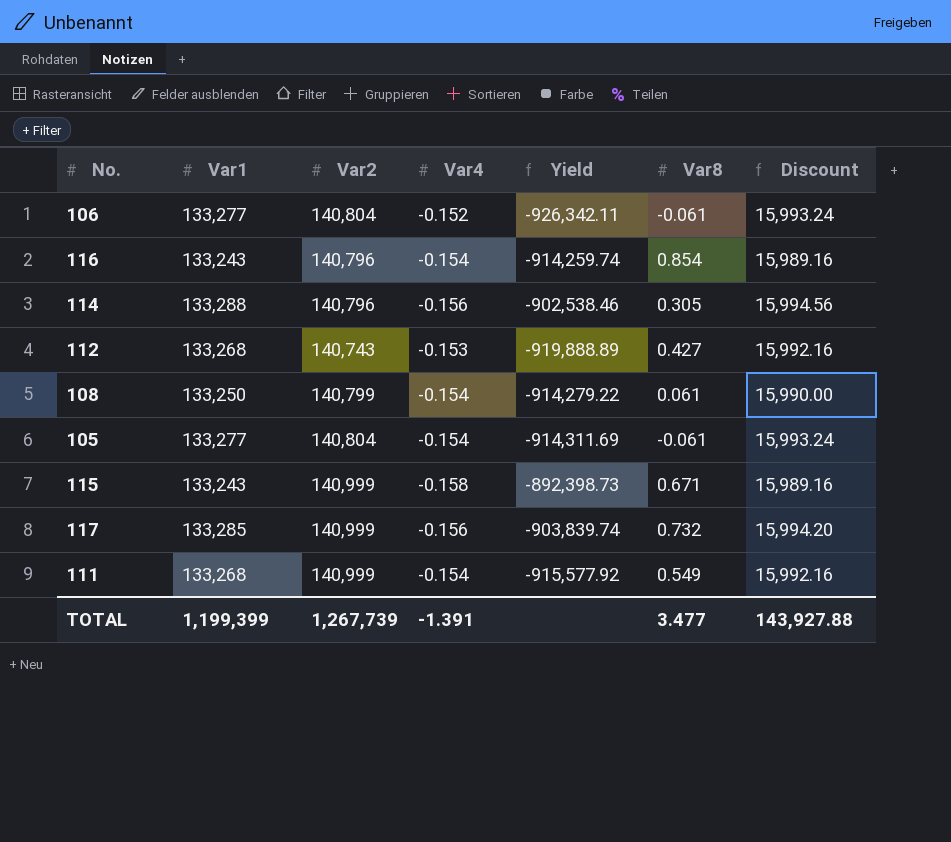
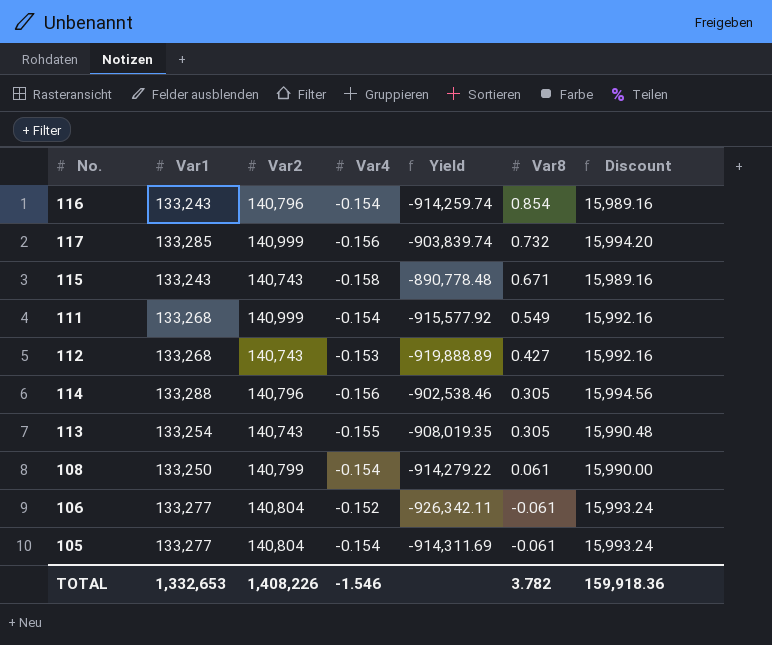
row order: none -> Var8 descending
115 | Var2: 140,999 -> 140,743
115 | Yield: -892,398.73 -> -890,778.48
row 113: none -> 133,254 | 140,743 | -0.155 | -908,019.35 | 0.305 | 15,990.48
TOTAL | Var1: 1,199,399 -> 1,332,653
TOTAL | Var2: 1,267,739 -> 1,408,226
TOTAL | Var4: -1.391 -> -1.546
TOTAL | Var8: 3.477 -> 3.782
TOTAL | Discount: 143,927.88 -> 159,918.36

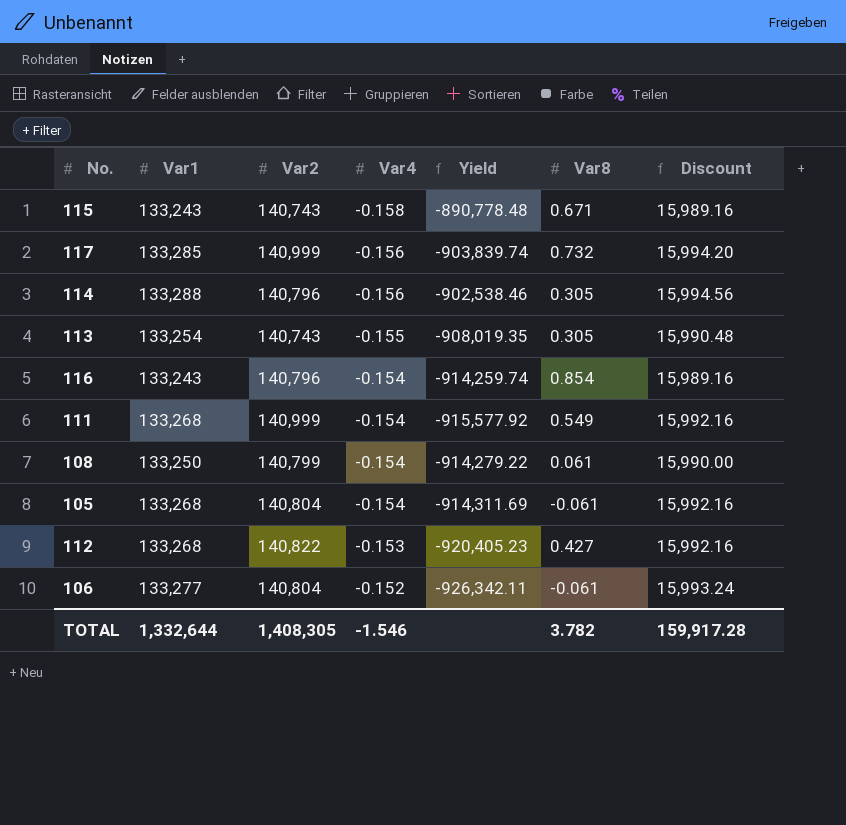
row order: Var8 descending -> Var4 ascending
105 | Var1: 133,277 -> 133,268
105 | Discount: 15,993.24 -> 15,992.16
112 | Var2: 140,743 -> 140,822
112 | Yield: -919,888.89 -> -920,405.23
TOTAL | Var1: 1,332,653 -> 1,332,644
TOTAL | Var2: 1,408,226 -> 1,408,305
TOTAL | Discount: 159,918.36 -> 159,917.28

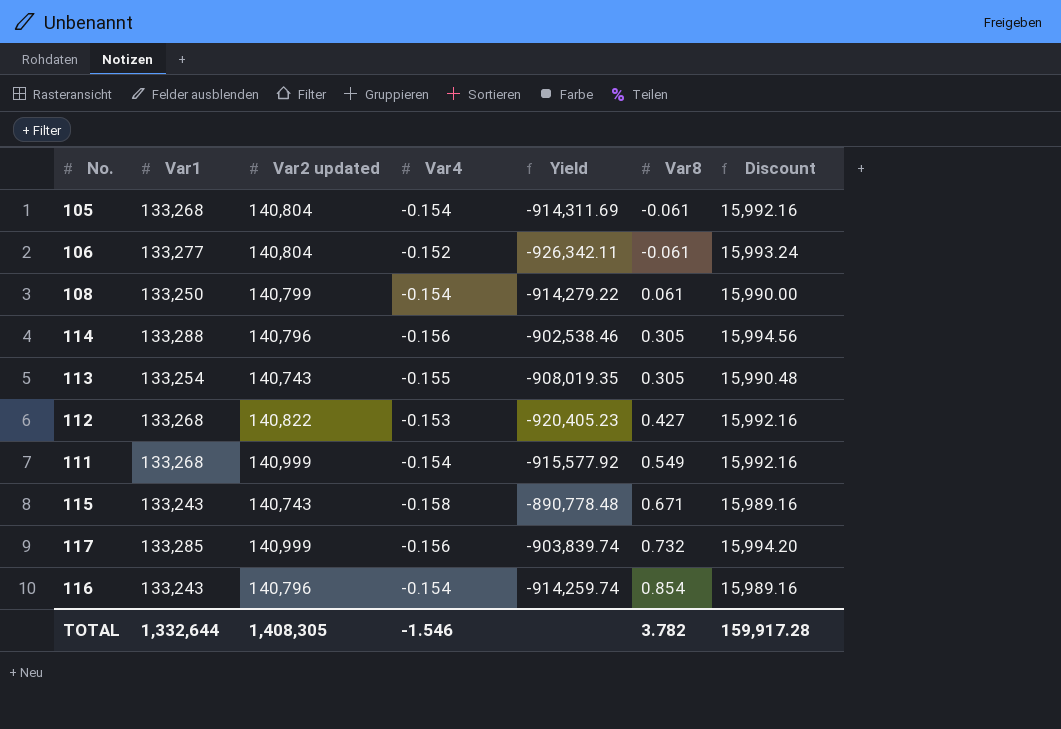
row order: Var4 ascending -> Var8 ascending
column name: Var2 -> Var2 updated

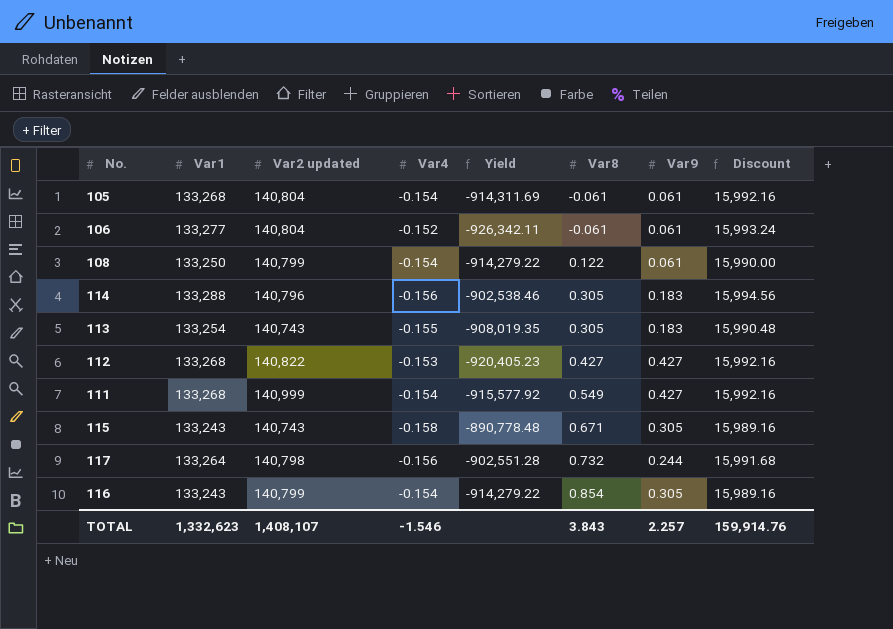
column Var9 | position: none -> 7
108 | Var8: 0.061 -> 0.122
117 | Var1: 133,285 -> 133,264
117 | Var2 updated: 140,999 -> 140,798
117 | Yield: -903,839.74 -> -902,551.28
117 | Discount: 15,994.20 -> 15,991.68
116 | Var2 updated: 140,796 -> 140,799
116 | Yield: -914,259.74 -> -914,279.22
TOTAL | Var1: 1,332,644 -> 1,332,623
TOTAL | Var2 updated: 1,408,305 -> 1,408,107
TOTAL | Var8: 3.782 -> 3.843
TOTAL | Discount: 159,917.28 -> 159,914.76

